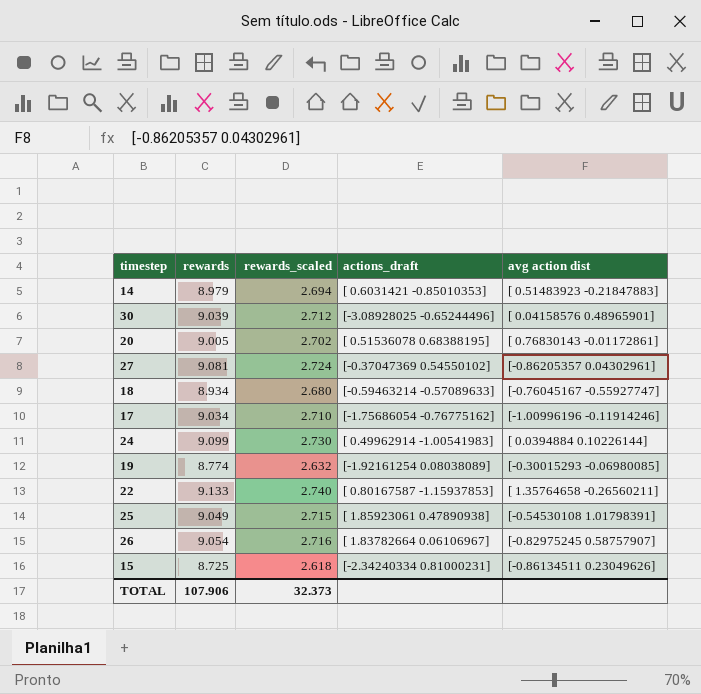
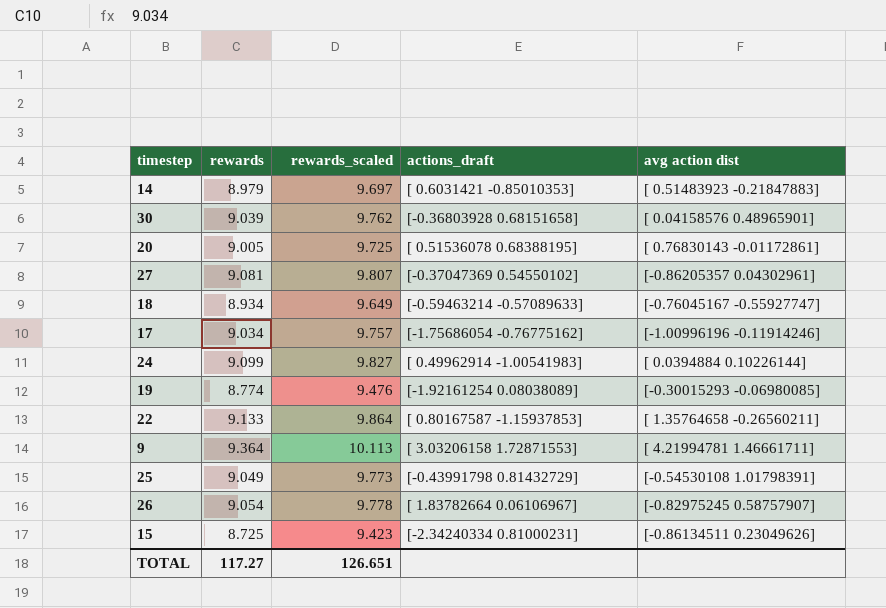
column rewards_scaled | formula: [rewards] * 0.3 -> [rewards] * 1.08
30 | actions_draft: [-3.08928025 -0.65244496] -> [-0.36803928 0.68151658]
row 9: none -> 9.364 | 10.113 | [ 3.03206158 1.72871553] | [ 4.21994781 1.46661711]
25 | actions_draft: [ 1.85923061 0.47890938] -> [-0.43991798 0.81432729]
TOTAL | rewards: 107.906 -> 117.27
TOTAL | rewards_scaled: 32.373 -> 126.651

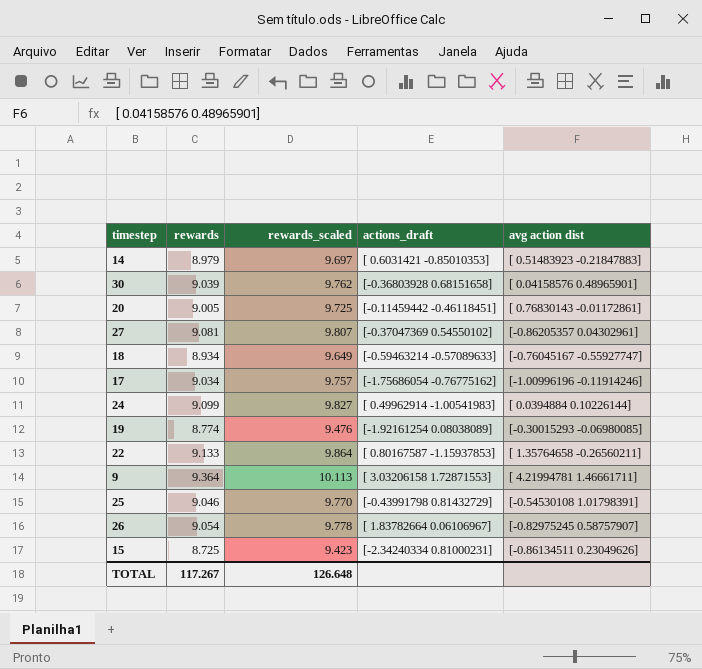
20 | actions_draft: [ 0.51536078 0.68388195] -> [-0.11459442 -0.46118451]
25 | rewards: 9.049 -> 9.046
25 | rewards_scaled: 9.773 -> 9.770
TOTAL | rewards: 117.27 -> 117.267
TOTAL | rewards_scaled: 126.651 -> 126.648

